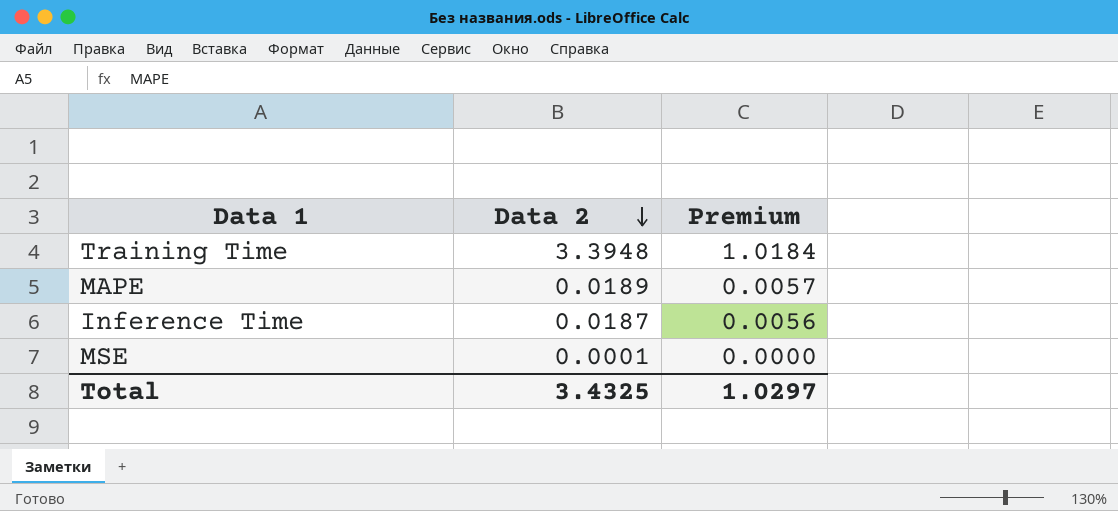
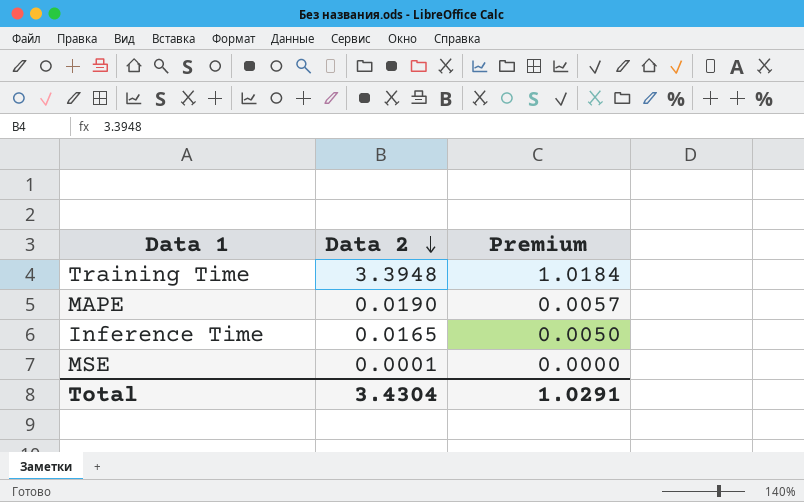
MAPE | Data 2: 0.0189 -> 0.0190
Inference Time | Data 2: 0.0187 -> 0.0165
Inference Time | Premium: 0.0056 -> 0.0050
Total | Data 2: 3.4325 -> 3.4304
Total | Premium: 1.0297 -> 1.0291

